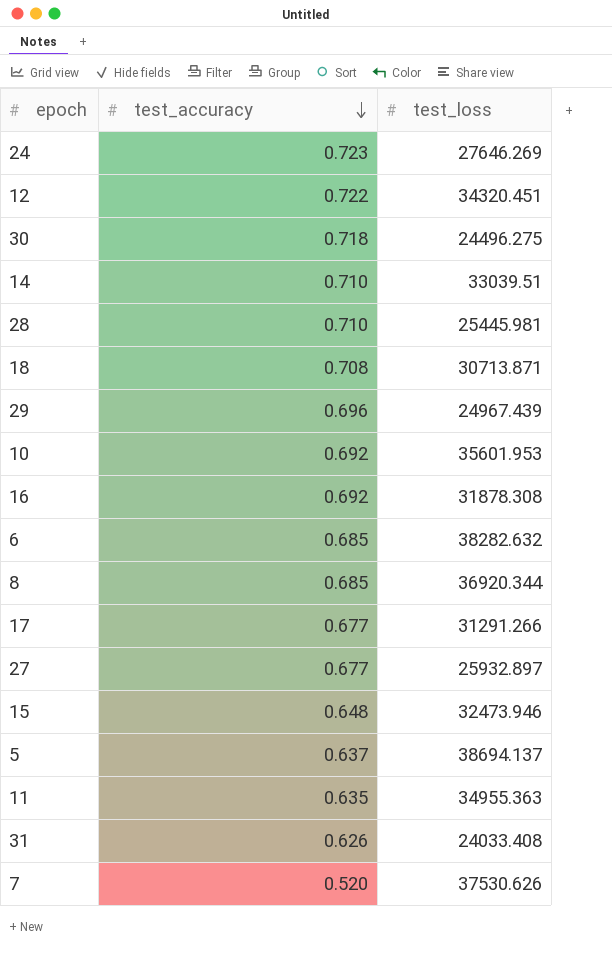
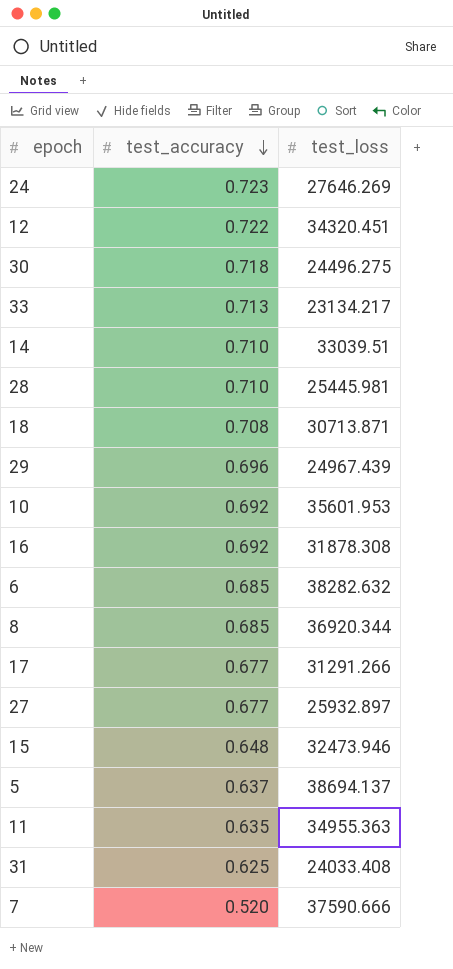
row 33: none -> 0.713 | 23134.217
31 | test_accuracy: 0.626 -> 0.625
7 | test_loss: 37530.626 -> 37590.666

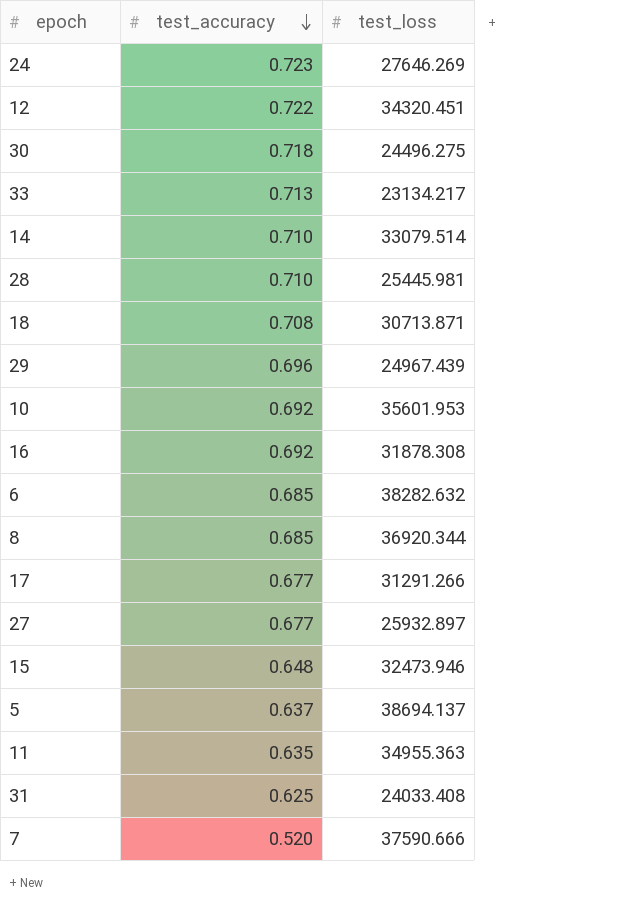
14 | test_loss: 33039.51 -> 33079.514

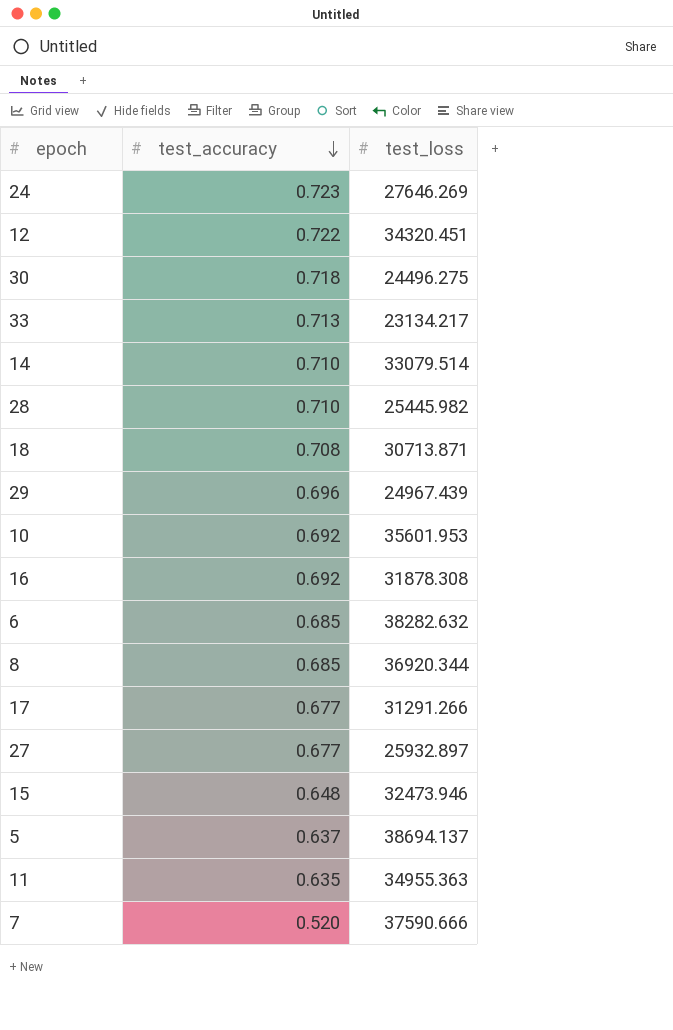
row 31: 0.625 | 24033.408 -> none
28 | test_loss: 25445.981 -> 25445.982

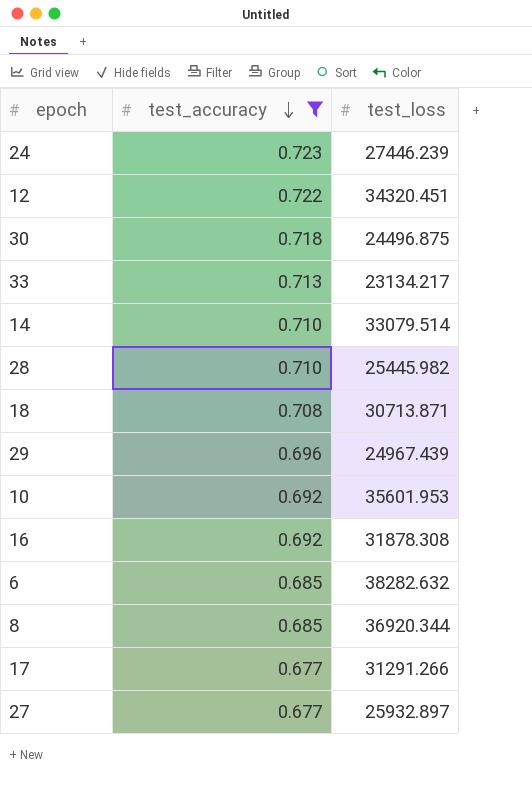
filter: none -> test_accuracy >= 0.677
24 | test_loss: 27646.269 -> 27446.239
30 | test_loss: 24496.275 -> 24496.875

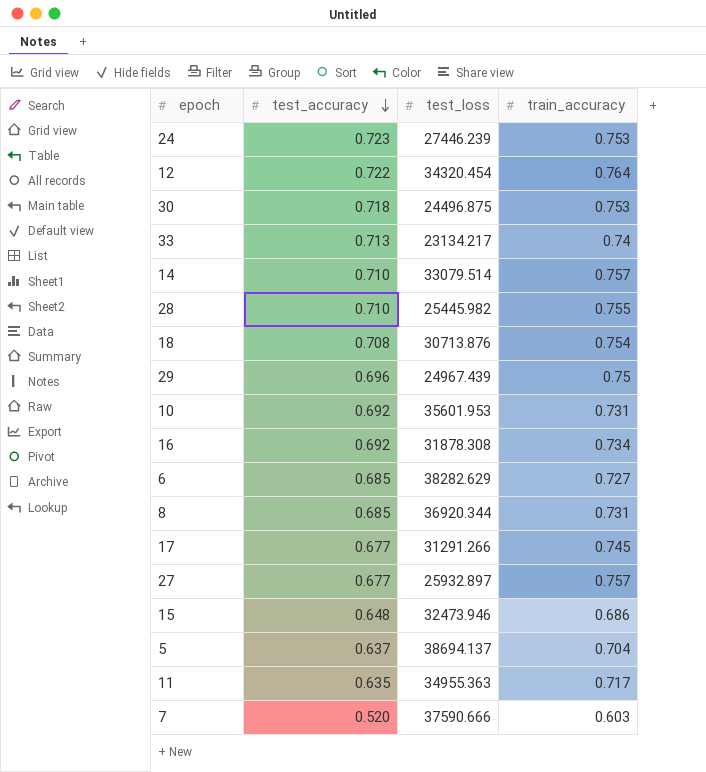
filter: test_accuracy >= 0.677 -> none
column train_accuracy | position: none -> 4
12 | test_loss: 34320.451 -> 34320.454
18 | test_loss: 30713.871 -> 30713.876
6 | test_loss: 38282.632 -> 38282.629

